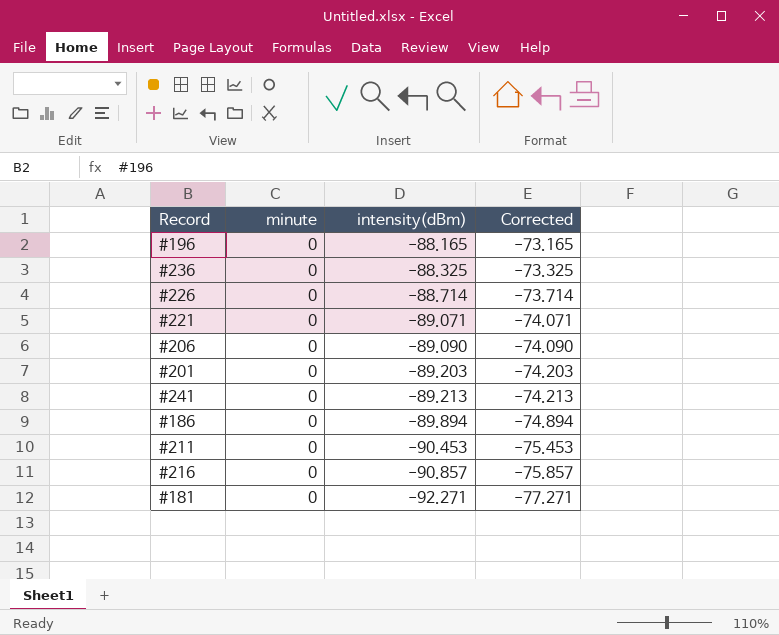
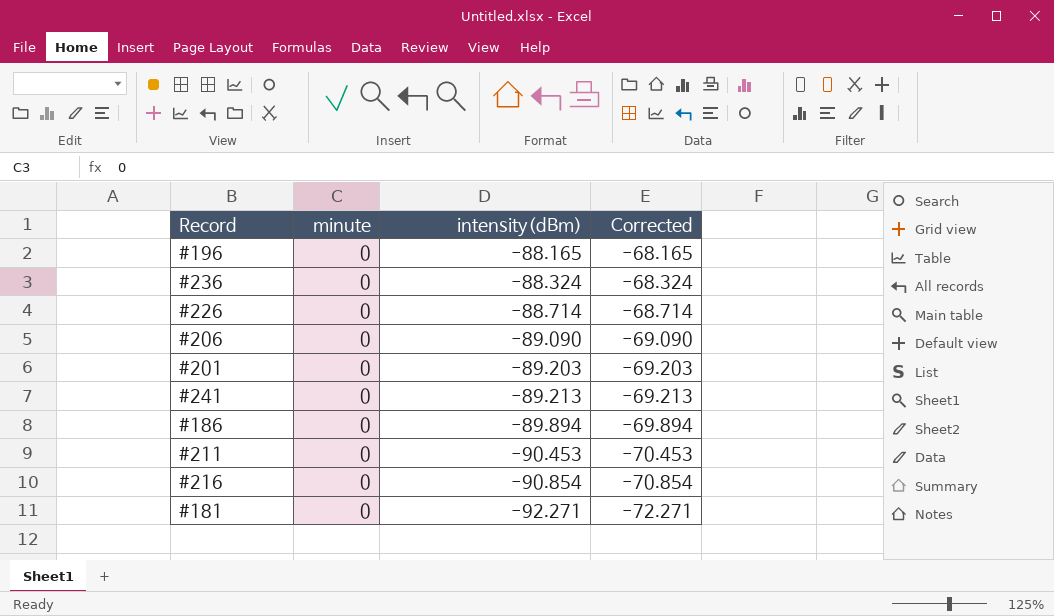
column Corrected | formula: [intensity(dBm)] + 15 -> [intensity(dBm)] + 20
row #221: 0 | -89.071 | -74.071 -> none
#236 | intensity(dBm): -88.325 -> -88.324
#216 | intensity(dBm): -90.857 -> -90.854

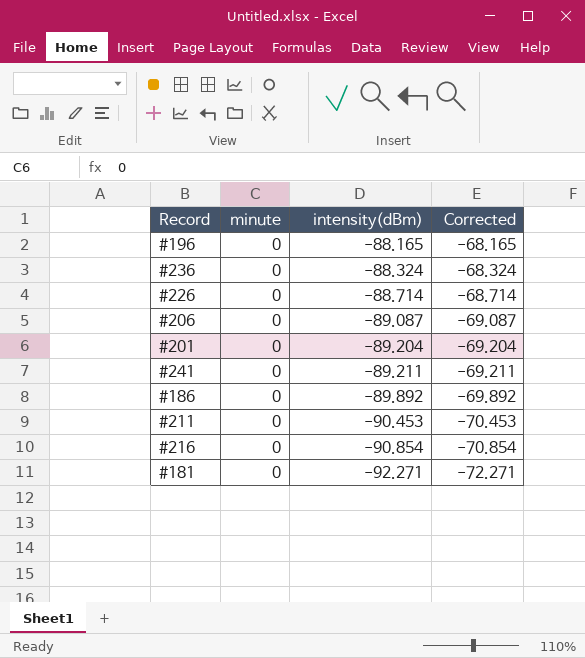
#206 | intensity(dBm): -89.090 -> -89.087
#206 | Corrected: -69.090 -> -69.087
#201 | intensity(dBm): -89.203 -> -89.204
#201 | Corrected: -69.203 -> -69.204
#241 | intensity(dBm): -89.213 -> -89.211
#241 | Corrected: -69.213 -> -69.211
#186 | intensity(dBm): -89.894 -> -89.892
#186 | Corrected: -69.894 -> -69.892

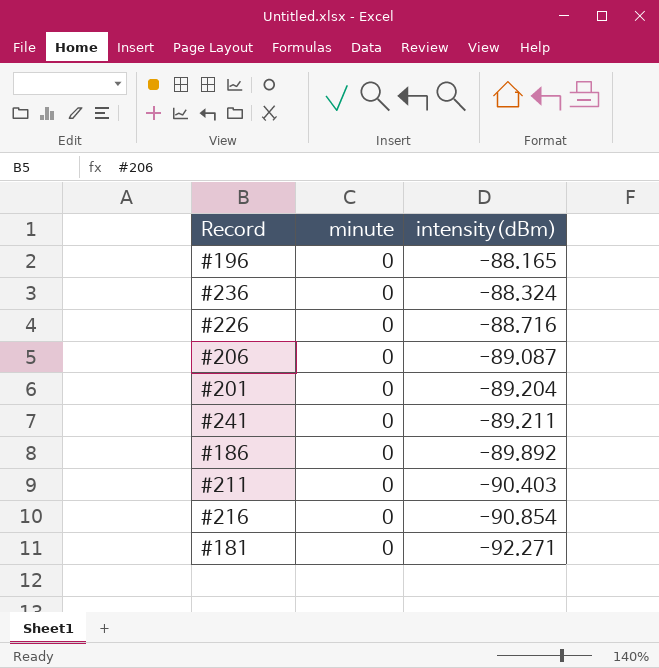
column Corrected | formula: [intensity(dBm)] + 20 -> none
#226 | intensity(dBm): -88.714 -> -88.716
#211 | intensity(dBm): -90.453 -> -90.403

